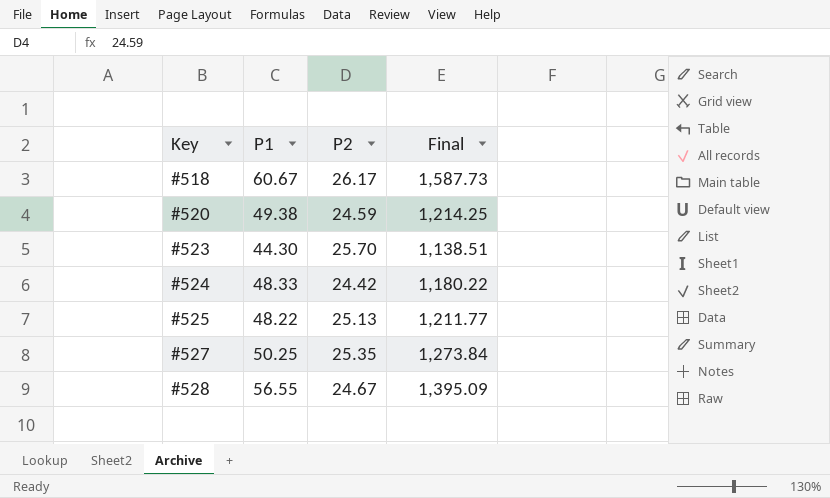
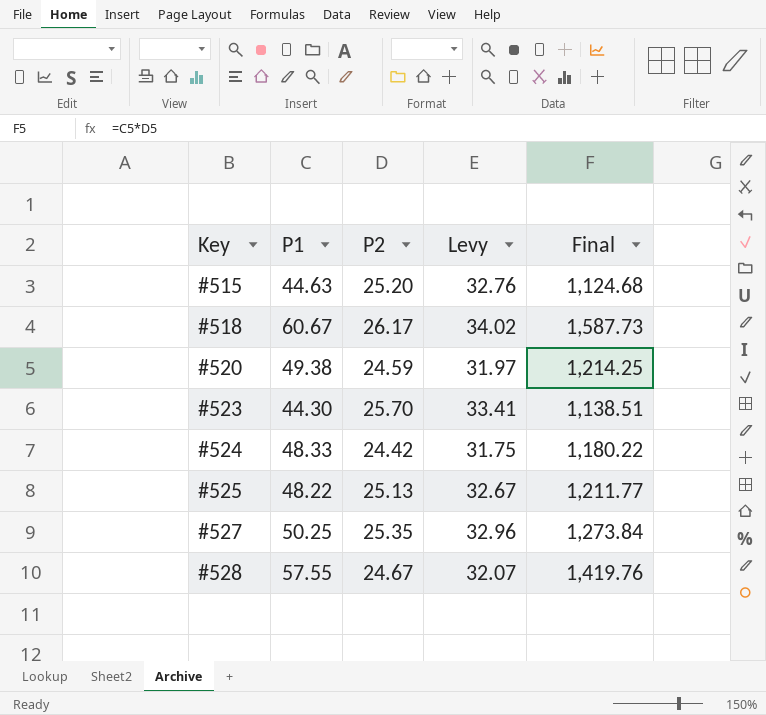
column Levy | formula: none -> [P2] * 1.3
row #515: none -> 44.63 | 25.20 | 32.76 | 1,124.68
#528 | P1: 56.55 -> 57.55
#528 | Final: 1,395.09 -> 1,419.76

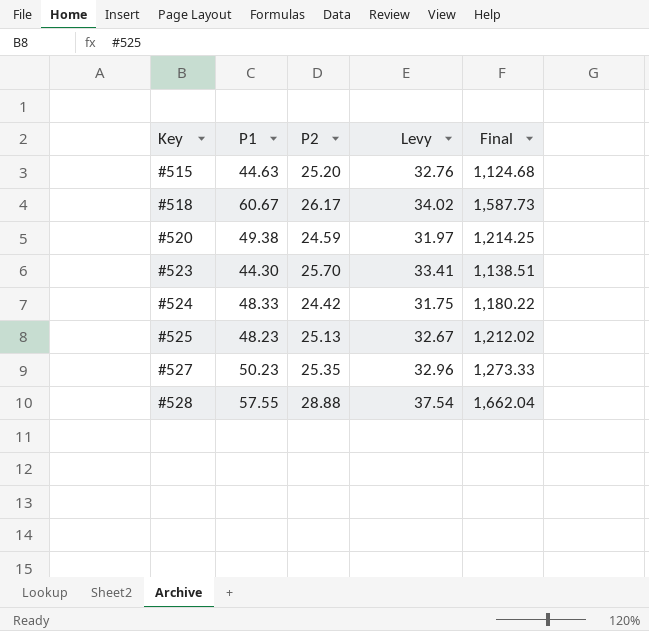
#525 | P1: 48.22 -> 48.23
#525 | Final: 1,211.77 -> 1,212.02
#527 | P1: 50.25 -> 50.23
#527 | Final: 1,273.84 -> 1,273.33
#528 | P2: 24.67 -> 28.88
#528 | Levy: 32.07 -> 37.54
#528 | Final: 1,419.76 -> 1,662.04

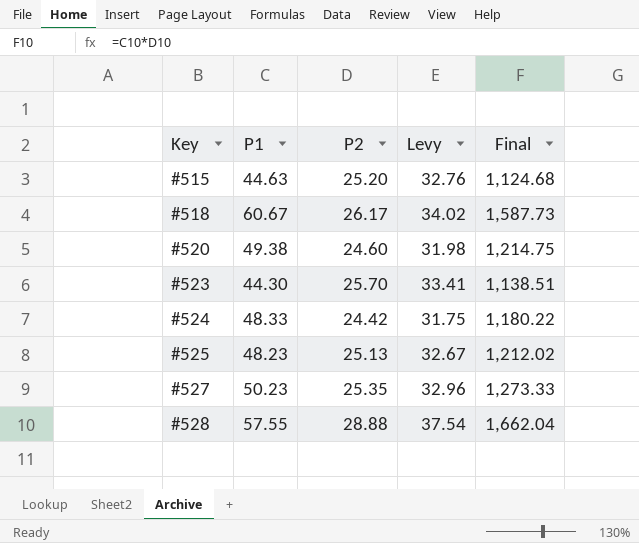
#520 | P2: 24.59 -> 24.60
#520 | Levy: 31.97 -> 31.98
#520 | Final: 1,214.25 -> 1,214.75

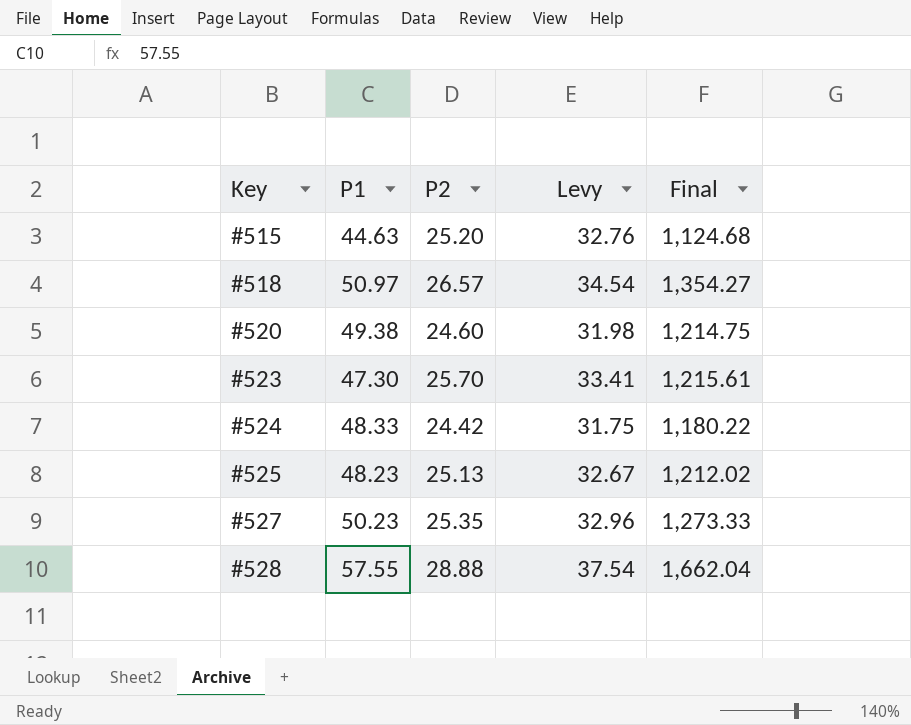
#518 | P1: 60.67 -> 50.97
#518 | P2: 26.17 -> 26.57
#518 | Levy: 34.02 -> 34.54
#518 | Final: 1,587.73 -> 1,354.27
#523 | P1: 44.30 -> 47.30
#523 | Final: 1,138.51 -> 1,215.61

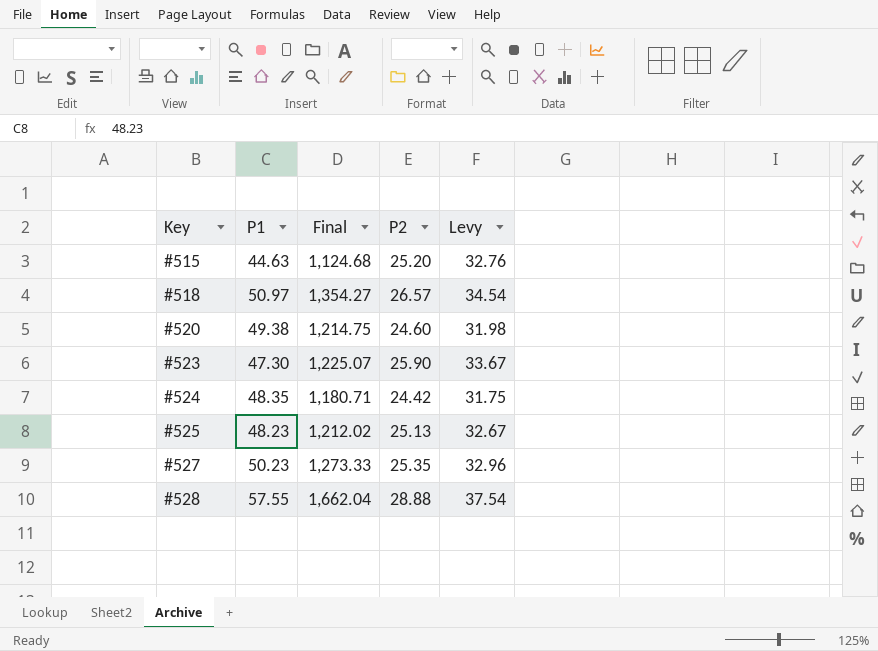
column Final | position: 5 -> 3
#523 | Final: 1,215.61 -> 1,225.07
#523 | P2: 25.70 -> 25.90
#523 | Levy: 33.41 -> 33.67
#524 | P1: 48.33 -> 48.35
#524 | Final: 1,180.22 -> 1,180.71

